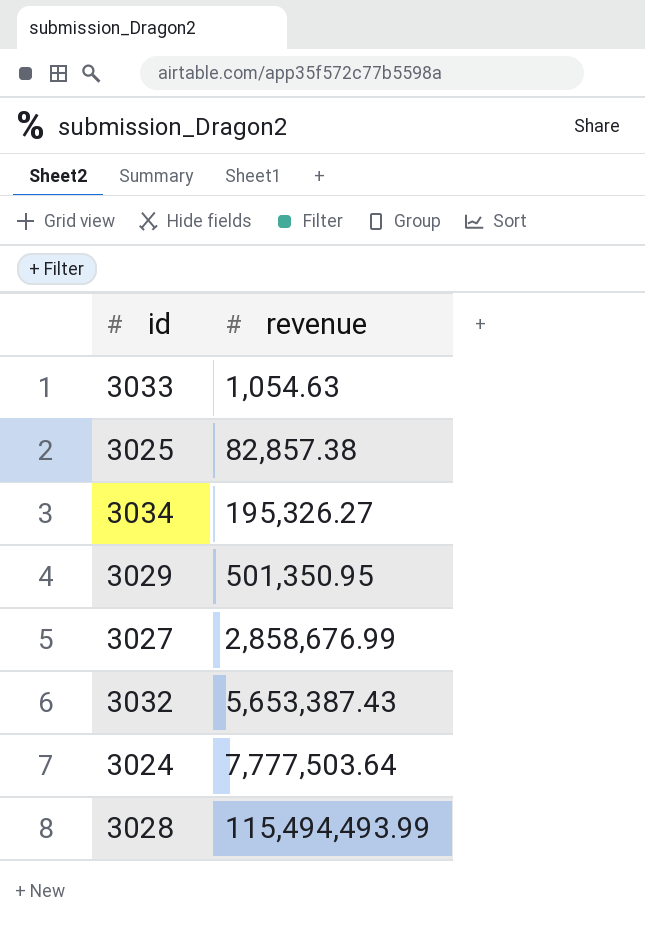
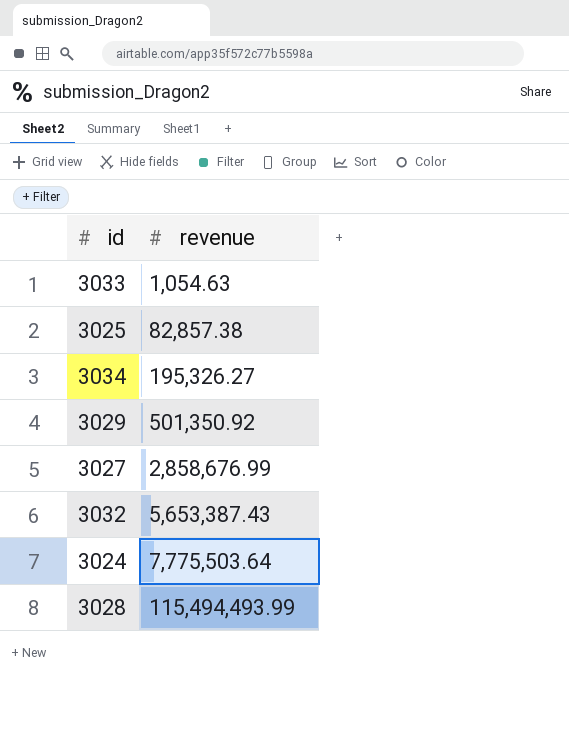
3029 | revenue: 501,350.95 -> 501,350.92
3024 | revenue: 7,777,503.64 -> 7,775,503.64

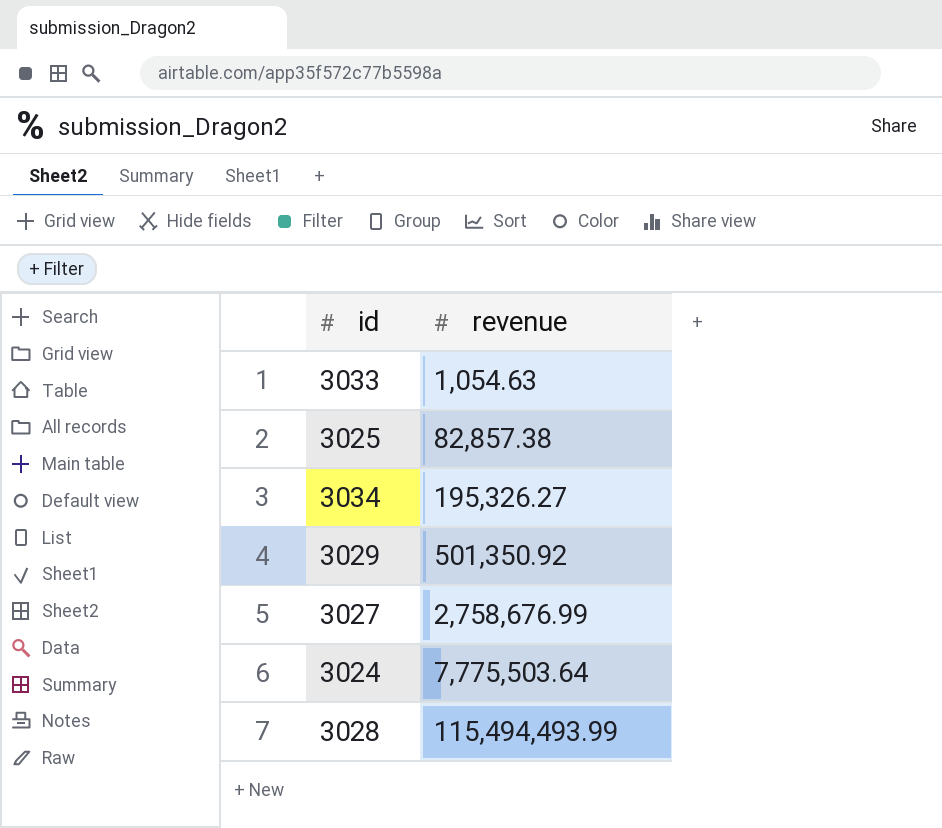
row 3032: 5,653,387.43 -> none
3027 | revenue: 2,858,676.99 -> 2,758,676.99

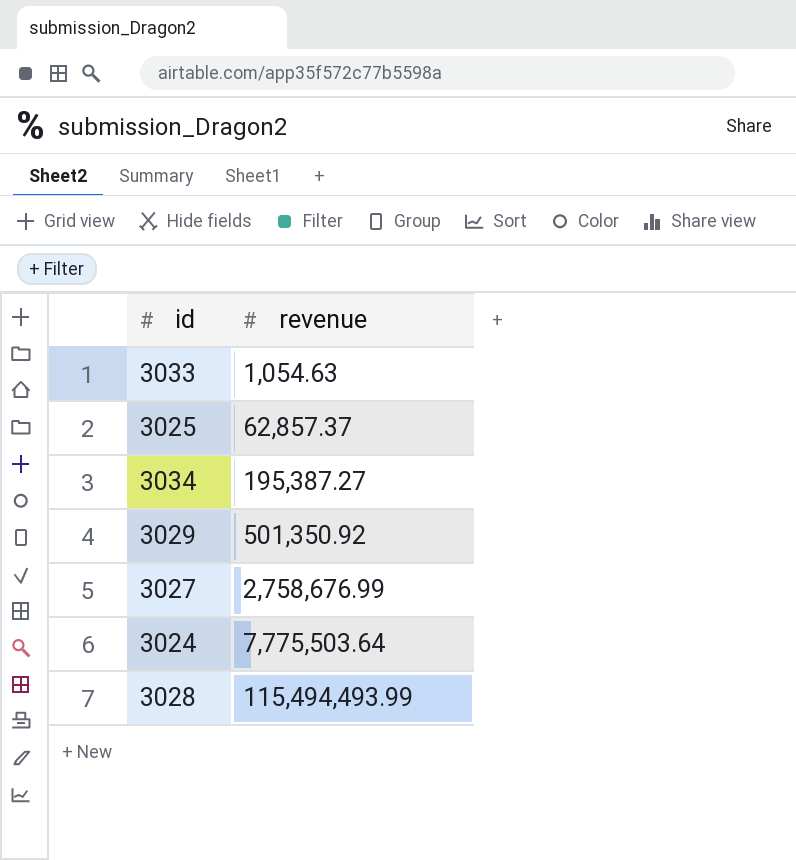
3025 | revenue: 82,857.38 -> 62,857.37
3034 | revenue: 195,326.27 -> 195,387.27

